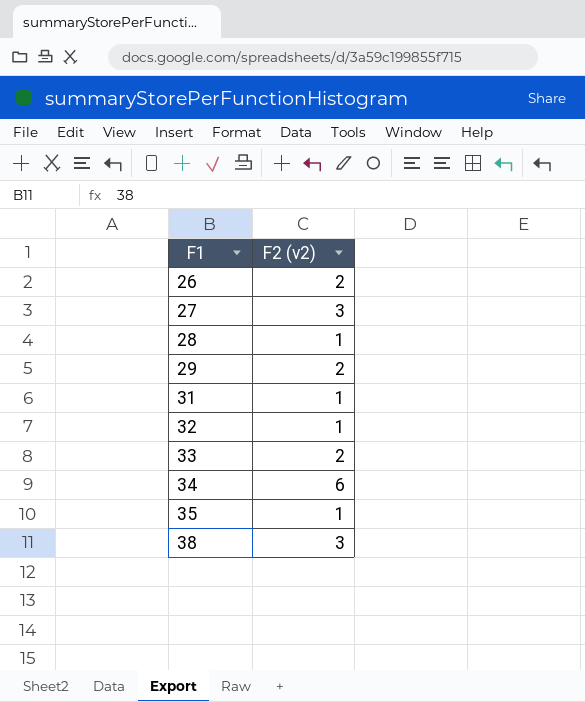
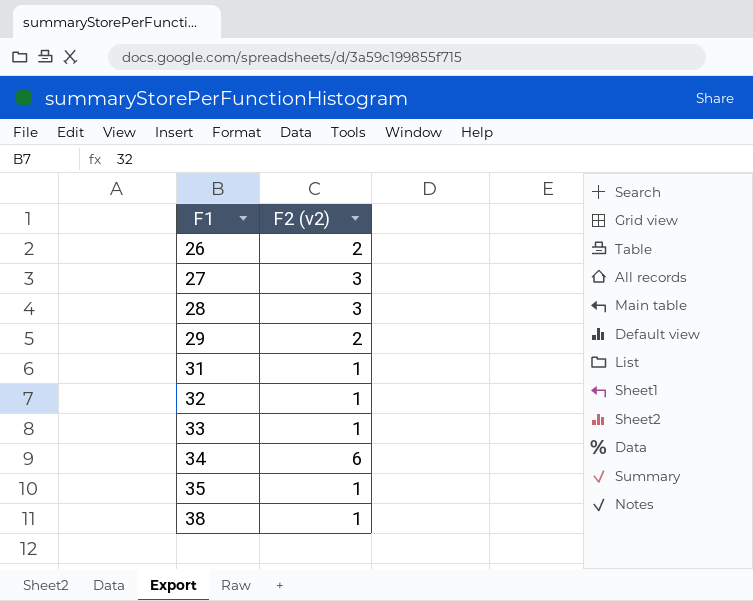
28 | F2 (v2): 1 -> 3
33 | F2 (v2): 2 -> 1
38 | F2 (v2): 3 -> 1

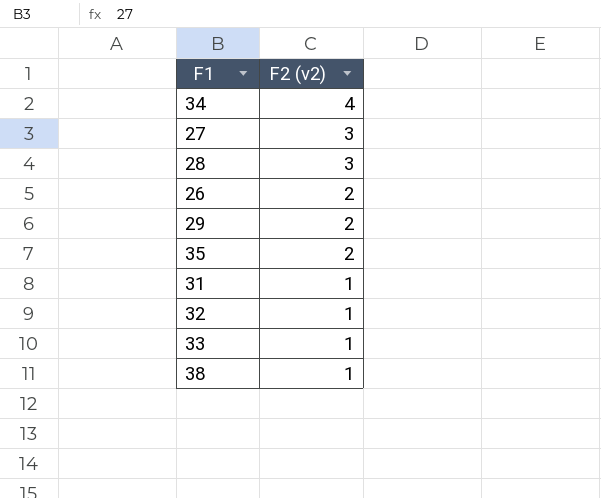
row order: F1 ascending -> F2 (v2) descending
34 | F2 (v2): 6 -> 4
35 | F2 (v2): 1 -> 2

